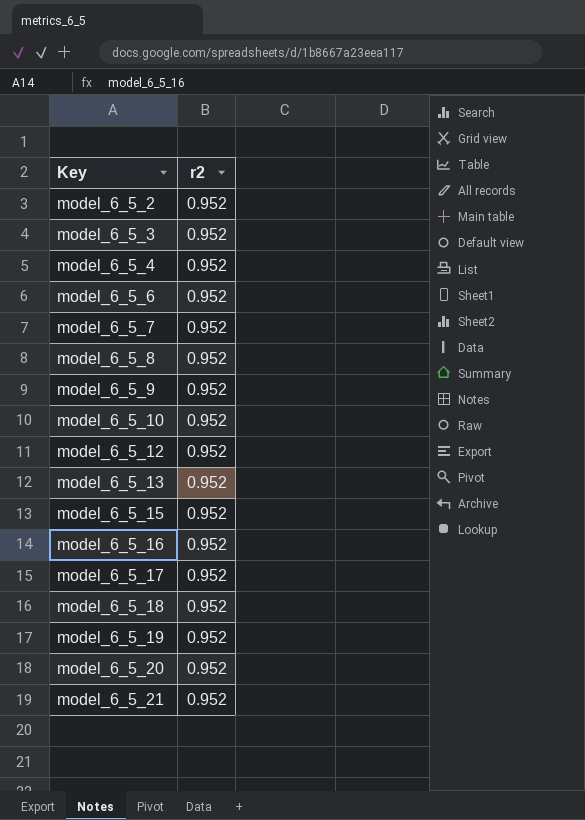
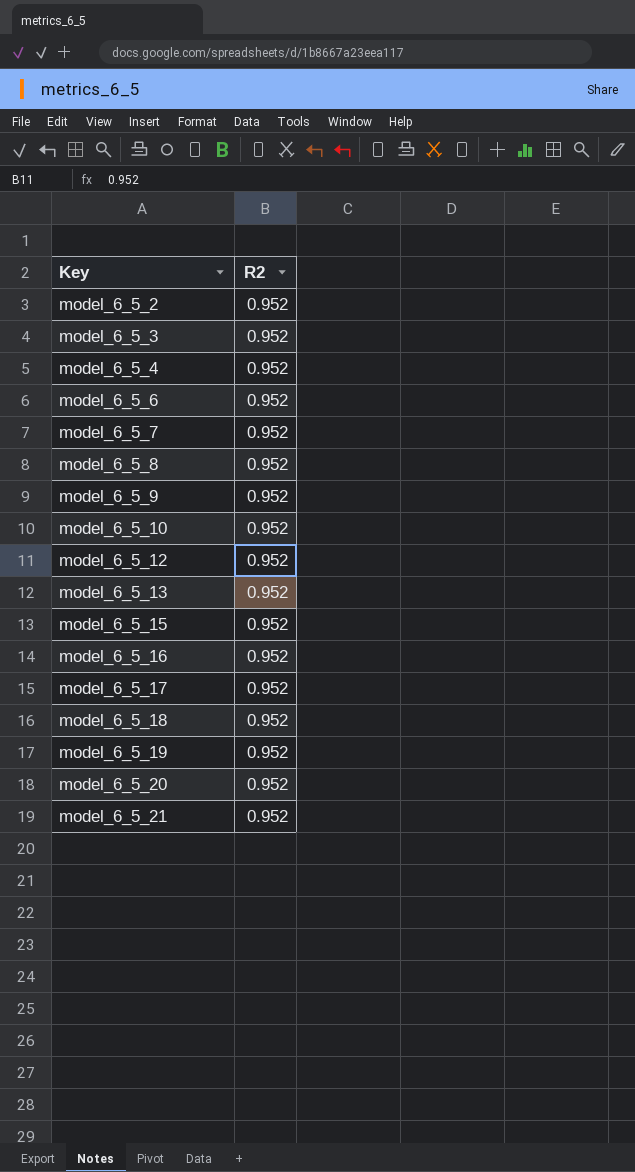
column name: r2 -> R2

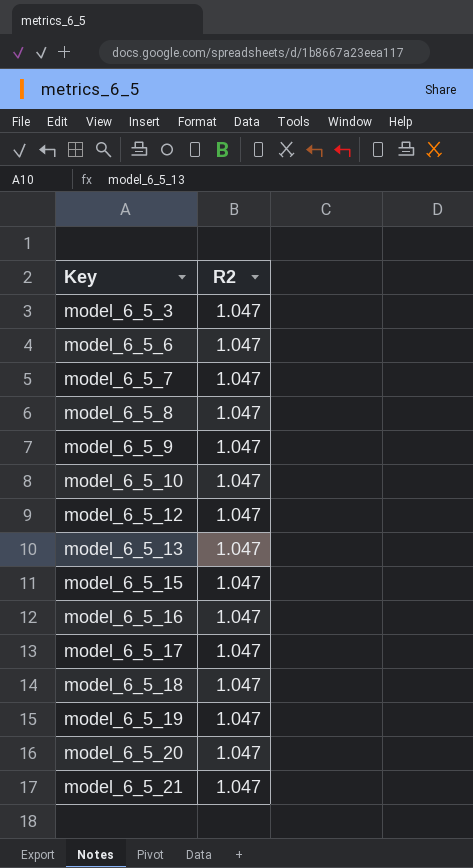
row model_6_5_2: 0.952 -> none
row model_6_5_4: 0.952 -> none
model_6_5_3 | R2: 0.952 -> 1.047
model_6_5_6 | R2: 0.952 -> 1.047
model_6_5_7 | R2: 0.952 -> 1.047
model_6_5_8 | R2: 0.952 -> 1.047
model_6_5_9 | R2: 0.952 -> 1.047
model_6_5_10 | R2: 0.952 -> 1.047
model_6_5_12 | R2: 0.952 -> 1.047
model_6_5_13 | R2: 0.952 -> 1.047
model_6_5_15 | R2: 0.952 -> 1.047
model_6_5_16 | R2: 0.952 -> 1.047
model_6_5_17 | R2: 0.952 -> 1.047
model_6_5_18 | R2: 0.952 -> 1.047
model_6_5_19 | R2: 0.952 -> 1.047
model_6_5_20 | R2: 0.952 -> 1.047
model_6_5_21 | R2: 0.952 -> 1.047

